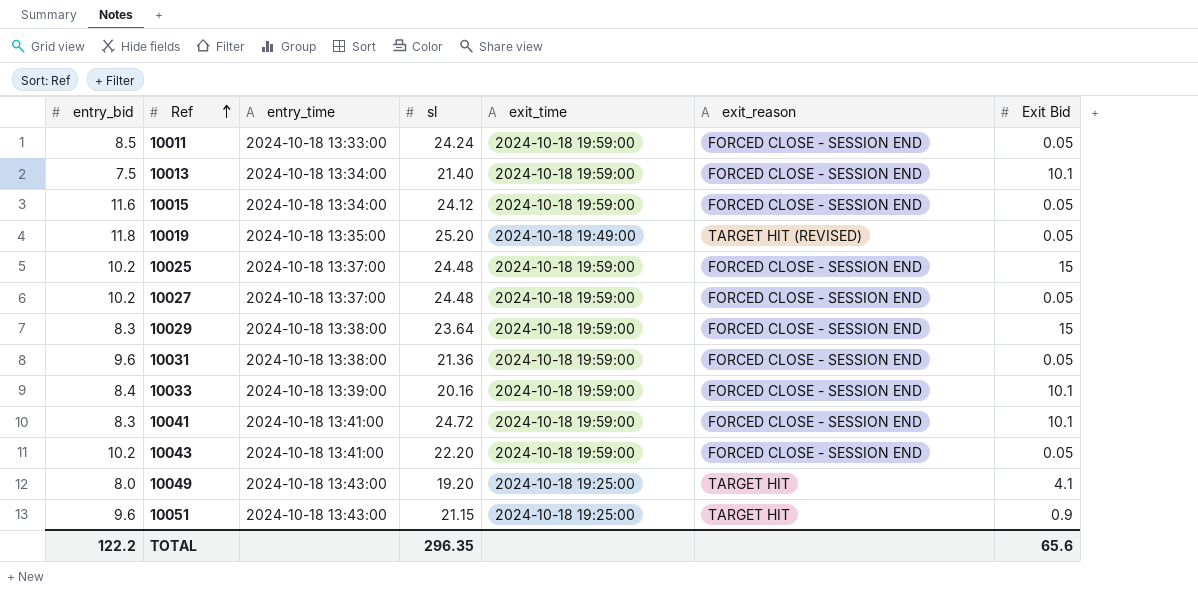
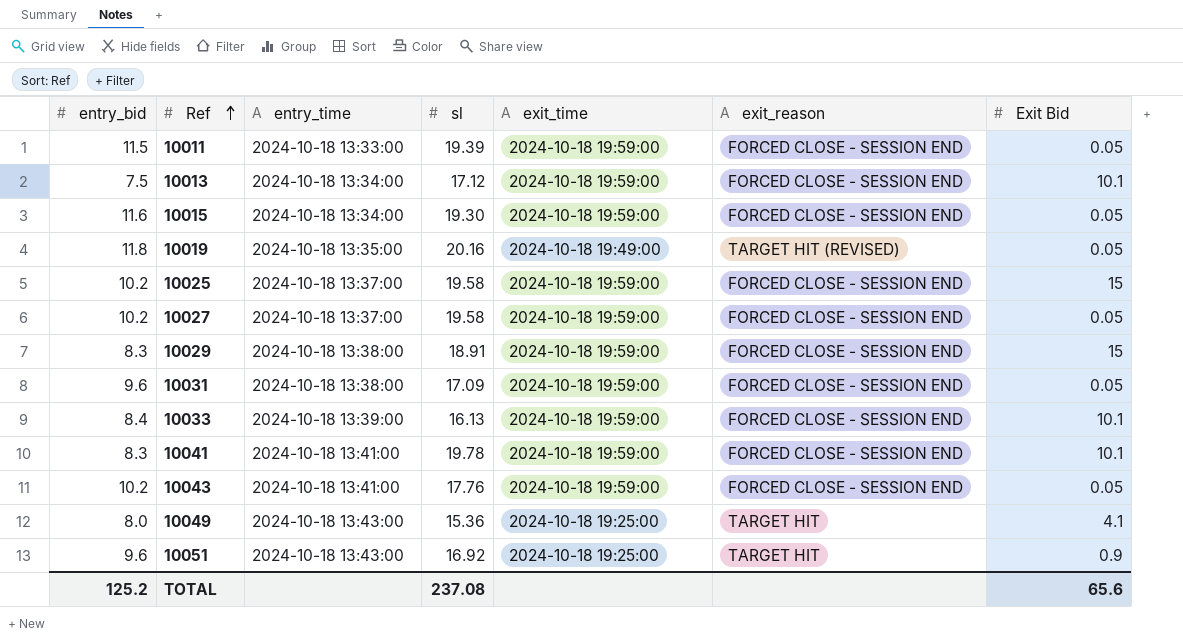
10011 | entry_bid: 8.5 -> 11.5
10011 | sl: 24.24 -> 19.39
10013 | sl: 21.40 -> 17.12
10015 | sl: 24.12 -> 19.30
10019 | sl: 25.20 -> 20.16
10025 | sl: 24.48 -> 19.58
10027 | sl: 24.48 -> 19.58
10029 | sl: 23.64 -> 18.91
10031 | sl: 21.36 -> 17.09
10033 | sl: 20.16 -> 16.13
10041 | sl: 24.72 -> 19.78
10043 | sl: 22.20 -> 17.76
10049 | sl: 19.20 -> 15.36
10051 | sl: 21.15 -> 16.92
TOTAL | entry_bid: 122.2 -> 125.2
TOTAL | sl: 296.35 -> 237.08

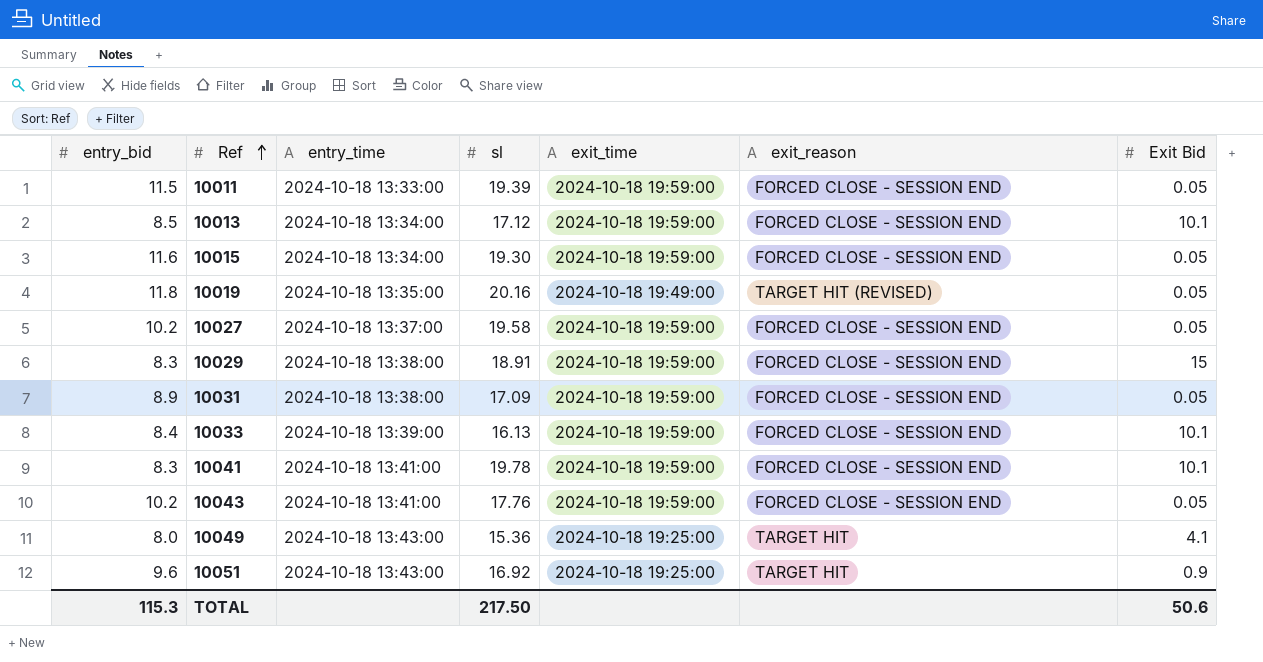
row 10025: 10.2 | 2024-10-18 13:37:00 | 19.58 | 2024-10-18 19:59:00 | FORCED CLOSE - SESSION END | 15 -> none
10013 | entry_bid: 7.5 -> 8.5
10031 | entry_bid: 9.6 -> 8.9
TOTAL | entry_bid: 125.2 -> 115.3
TOTAL | sl: 237.08 -> 217.50
TOTAL | Exit Bid: 65.6 -> 50.6

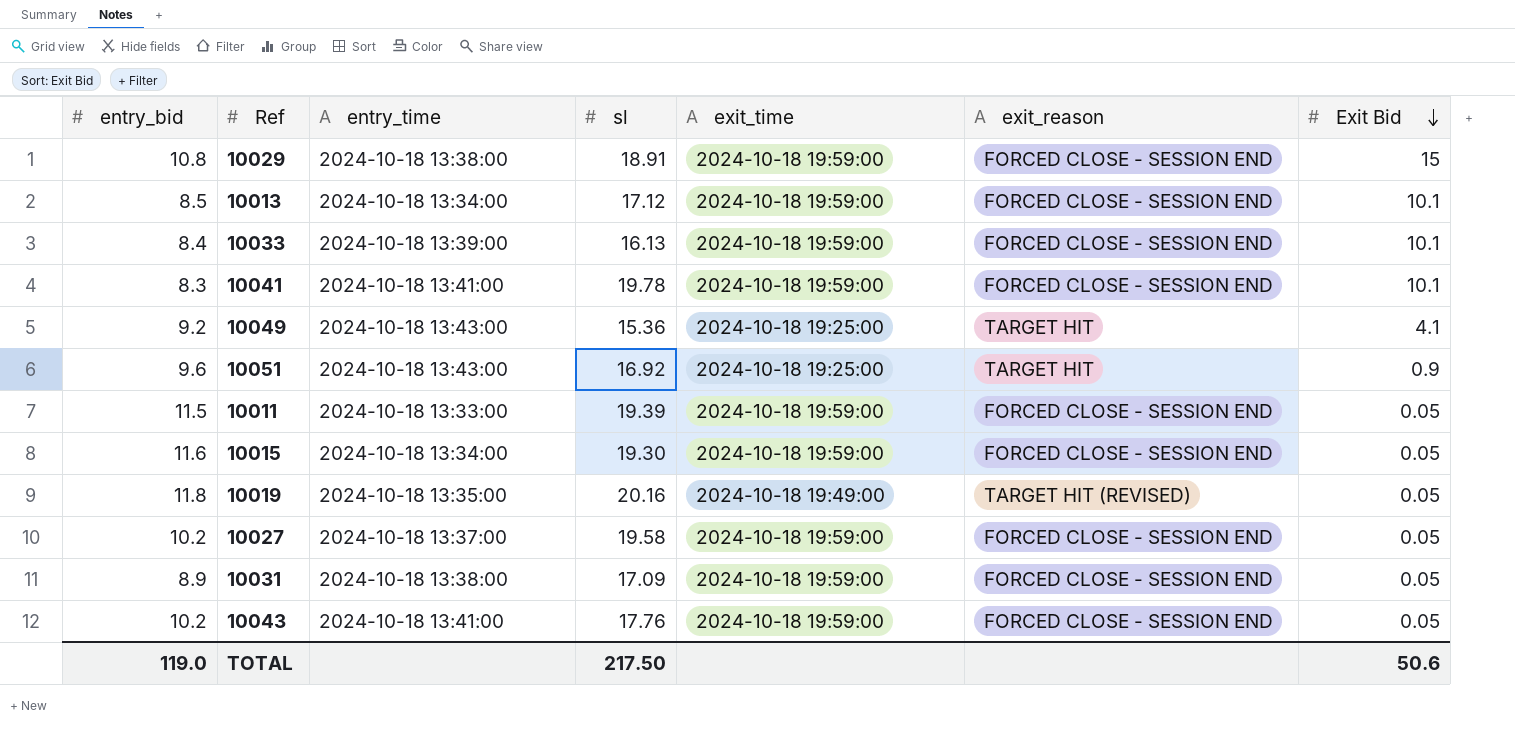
row order: Ref ascending -> Exit Bid descending
10029 | entry_bid: 8.3 -> 10.8
10049 | entry_bid: 8.0 -> 9.2
TOTAL | entry_bid: 115.3 -> 119.0

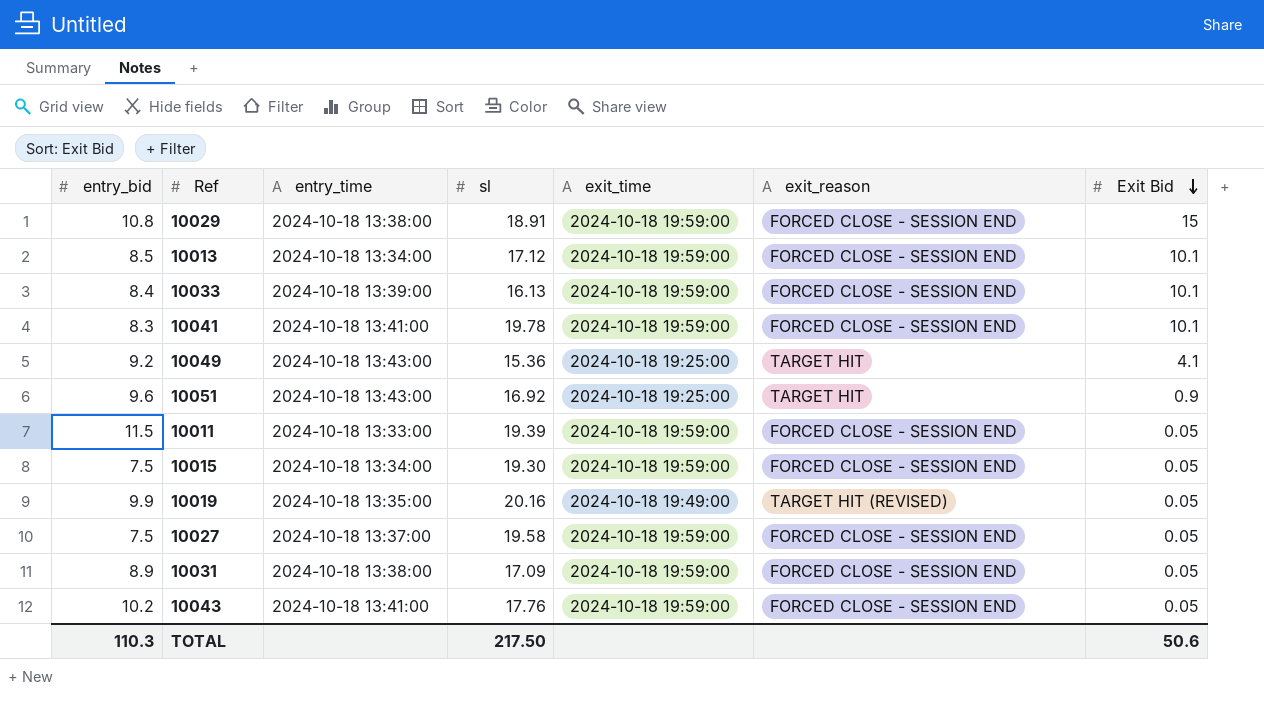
10015 | entry_bid: 11.6 -> 7.5
10019 | entry_bid: 11.8 -> 9.9
10027 | entry_bid: 10.2 -> 7.5
TOTAL | entry_bid: 119.0 -> 110.3

